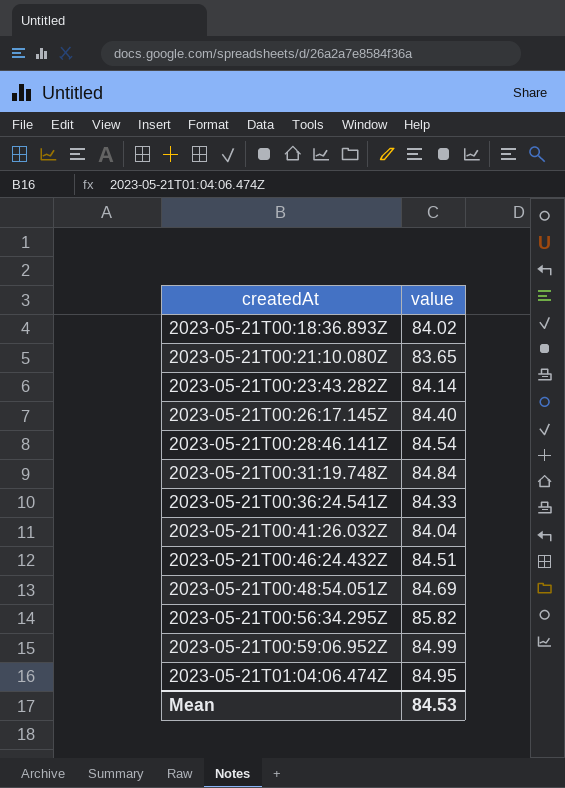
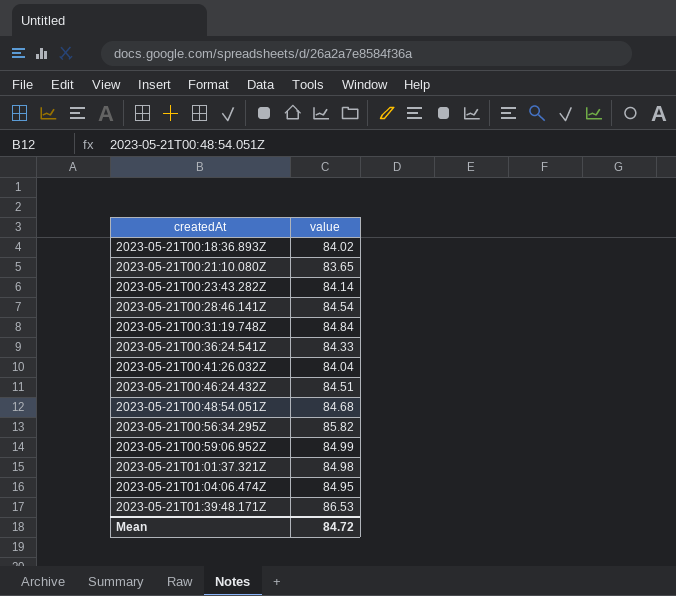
row 2023-05-21T00:26:17.145Z: 84.40 -> none
2023-05-21T00:48:54.051Z | value: 84.69 -> 84.68
row 2023-05-21T01:01:37.321Z: none -> 84.98
row 2023-05-21T01:39:48.171Z: none -> 86.53
Mean | value: 84.53 -> 84.72

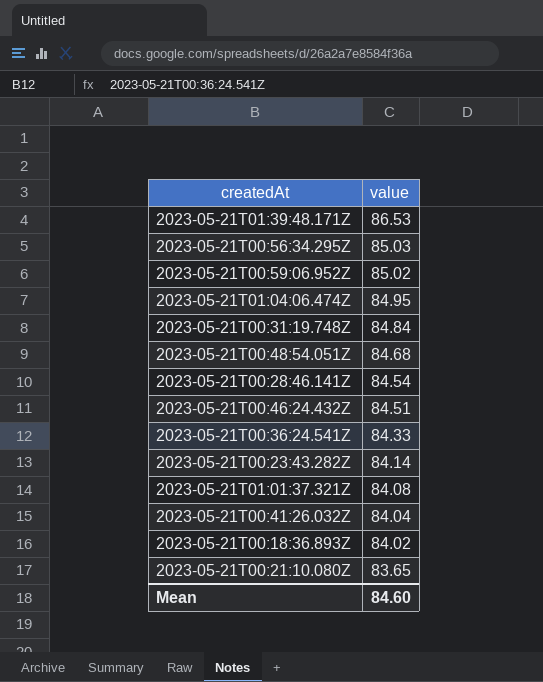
row order: createdAt ascending -> value descending
2023-05-21T00:56:34.295Z | value: 85.82 -> 85.03
2023-05-21T00:59:06.952Z | value: 84.99 -> 85.02
2023-05-21T01:01:37.321Z | value: 84.98 -> 84.08
Mean | value: 84.72 -> 84.60

